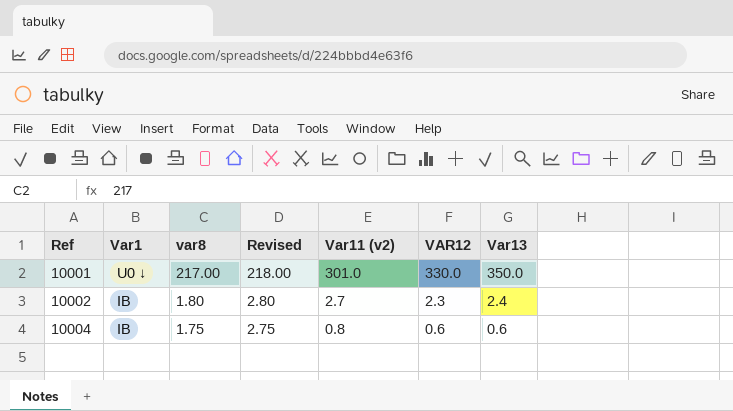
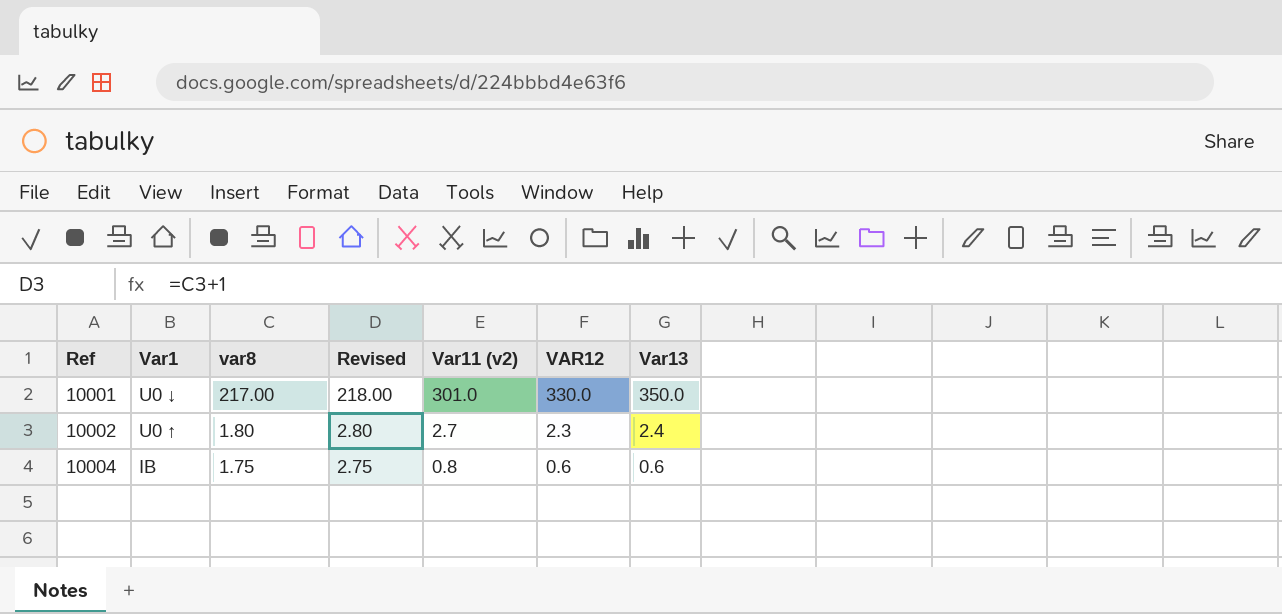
10002 | Var1: IB -> U0 ↑

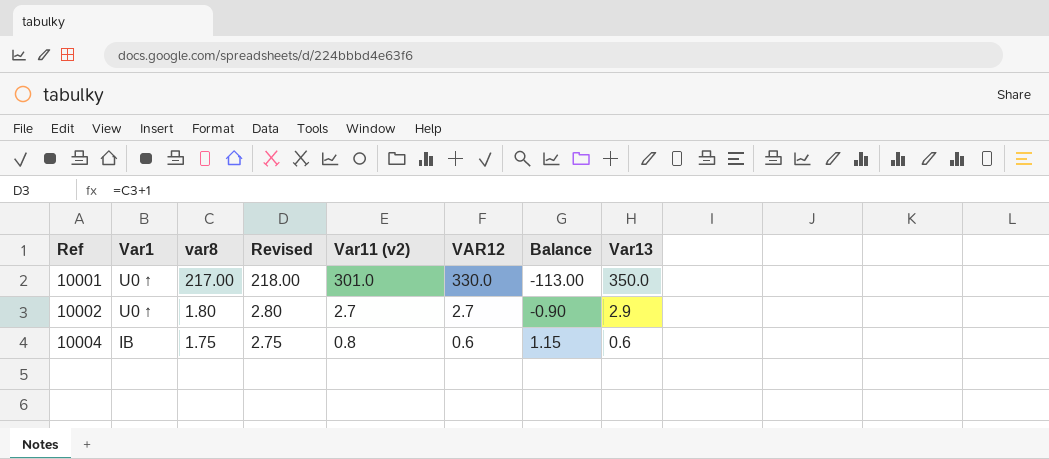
column Balance | formula: none -> [var8] - [VAR12]
10001 | Var1: U0 ↓ -> U0 ↑
10002 | VAR12: 2.3 -> 2.7
10002 | Var13: 2.4 -> 2.9

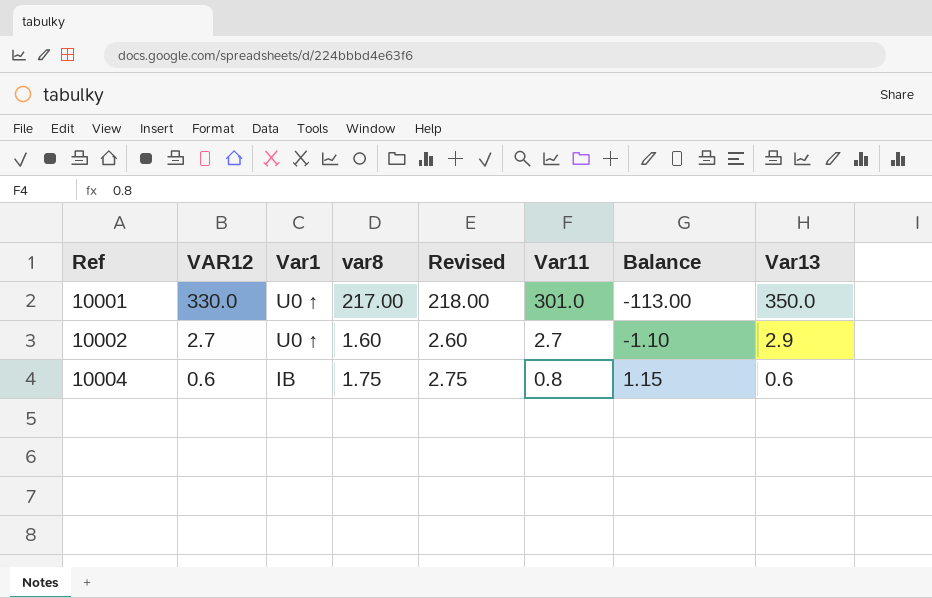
column VAR12 | position: 6 -> 2
column name: Var11 (v2) -> Var11
10002 | var8: 1.80 -> 1.60
10002 | Revised: 2.80 -> 2.60
10002 | Balance: -0.90 -> -1.10

